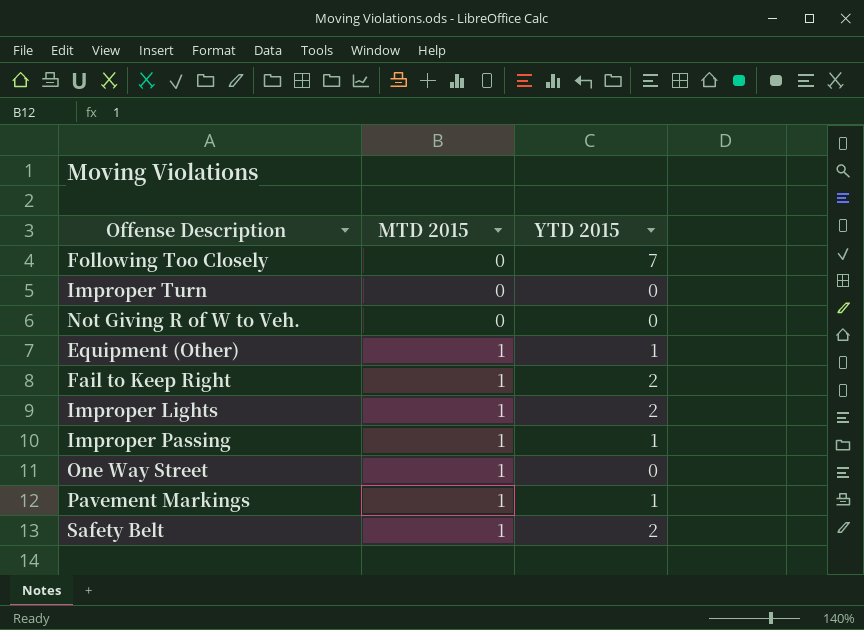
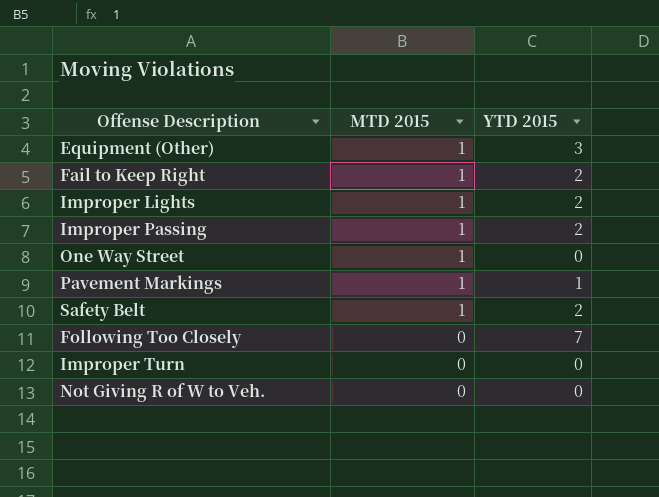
row order: MTD 2015 ascending -> MTD 2015 descending
Equipment (Other) | YTD 2015: 1 -> 3
Improper Passing | YTD 2015: 1 -> 2

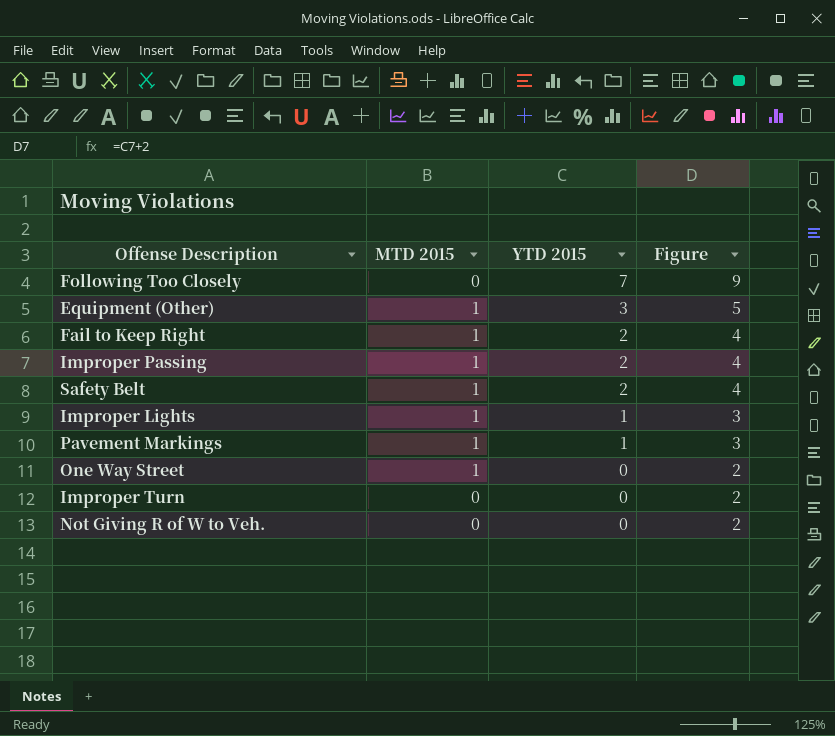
row order: MTD 2015 descending -> YTD 2015 descending
column Figure | formula: none -> [YTD 2015] + 2
Improper Lights | YTD 2015: 2 -> 1

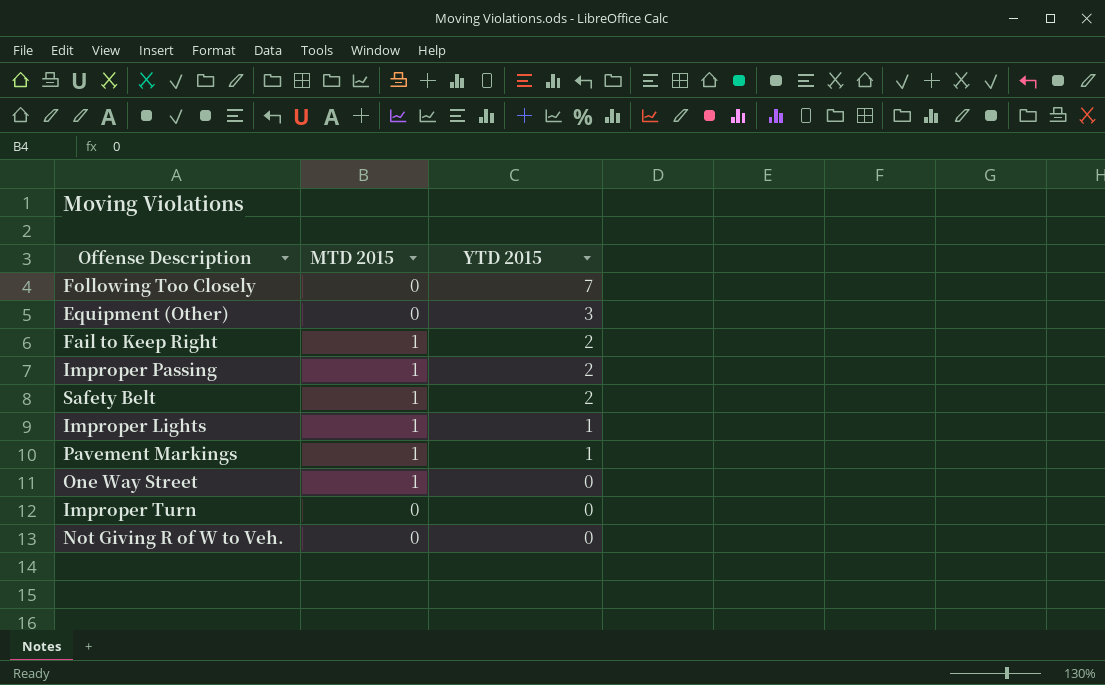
column Figure | formula: [YTD 2015] + 2 -> none
Equipment (Other) | MTD 2015: 1 -> 0

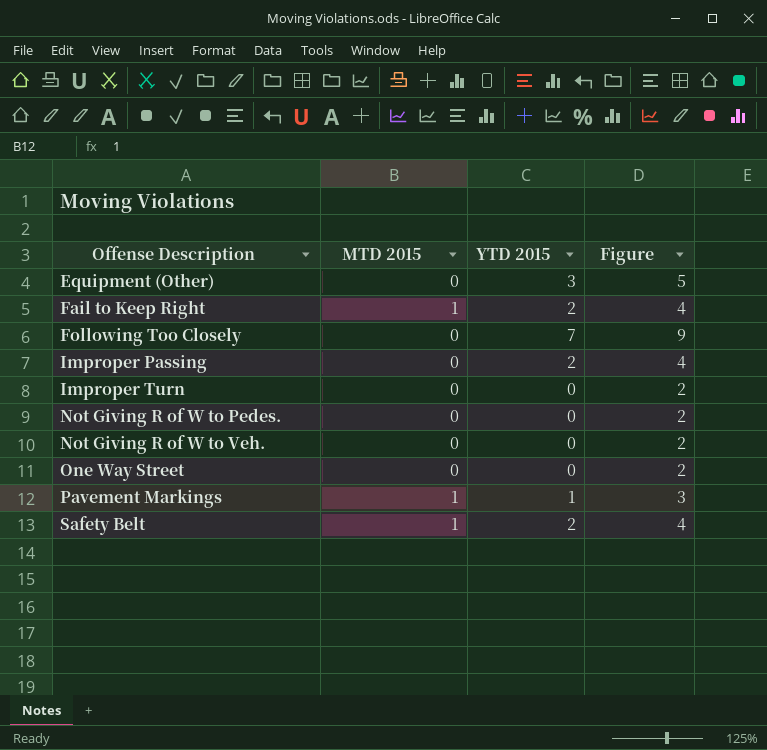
row order: YTD 2015 descending -> Offense Description ascending
column Figure | formula: none -> [YTD 2015] + 2
row Improper Lights: 1 | 1 -> none
Improper Passing | MTD 2015: 1 -> 0
row Not Giving R of W to Pedes.: none -> 0 | 0 | 2
One Way Street | MTD 2015: 1 -> 0

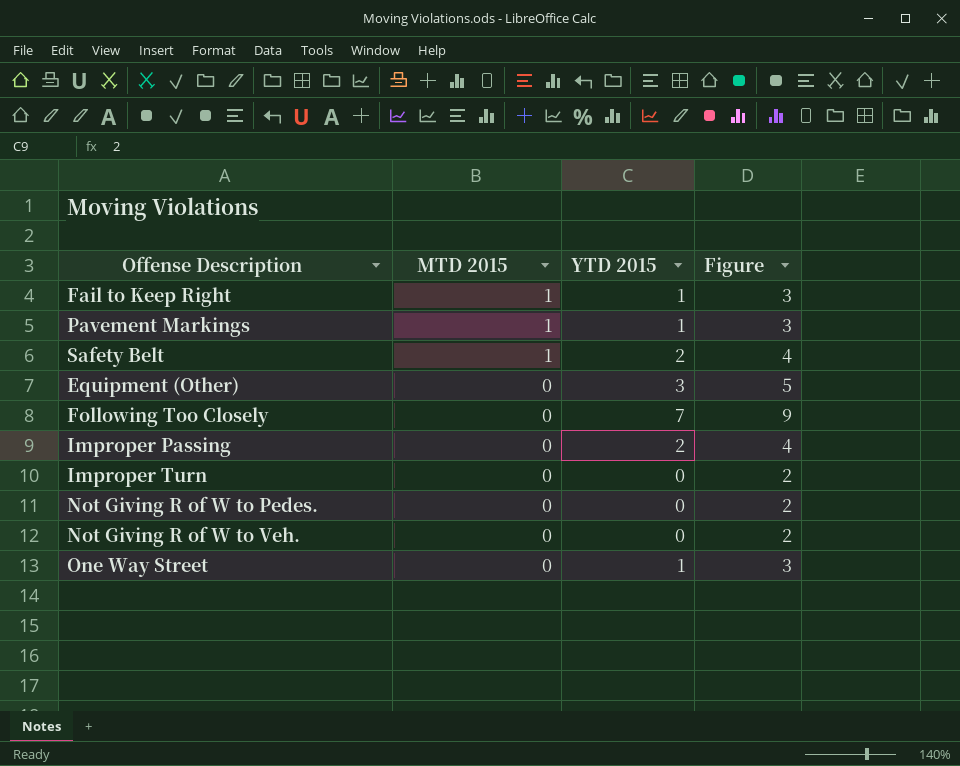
row order: Offense Description ascending -> MTD 2015 descending
Fail to Keep Right | YTD 2015: 2 -> 1
Fail to Keep Right | Figure: 4 -> 3
One Way Street | YTD 2015: 0 -> 1
One Way Street | Figure: 2 -> 3

